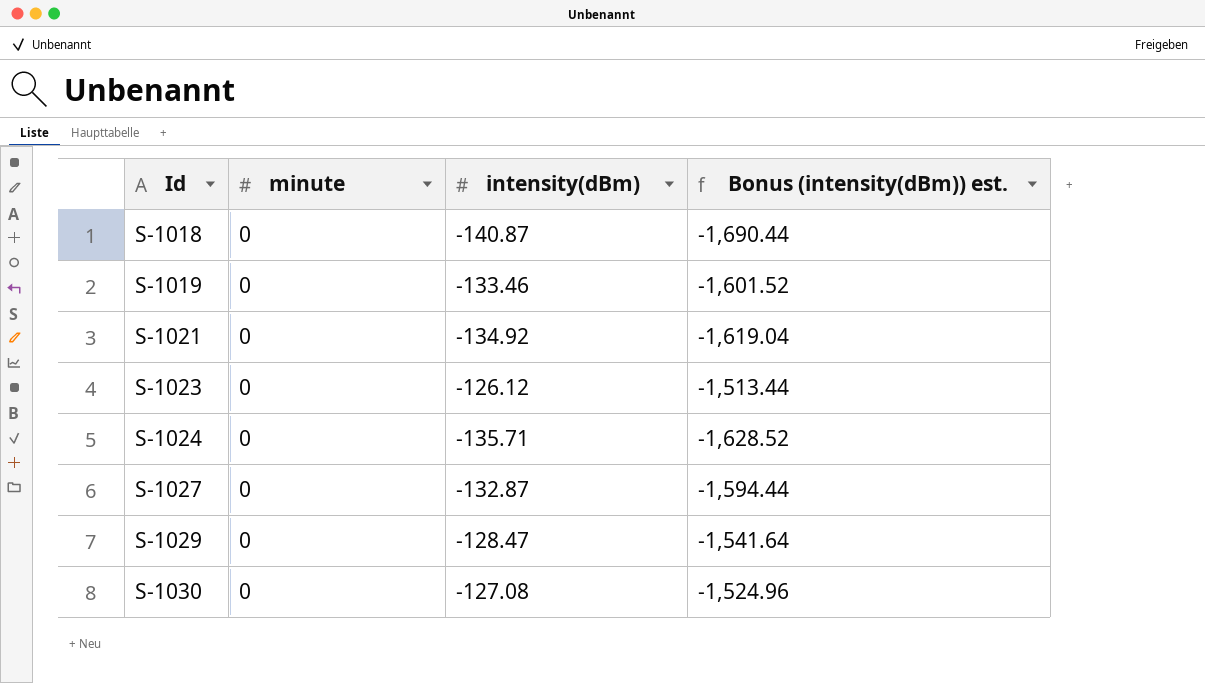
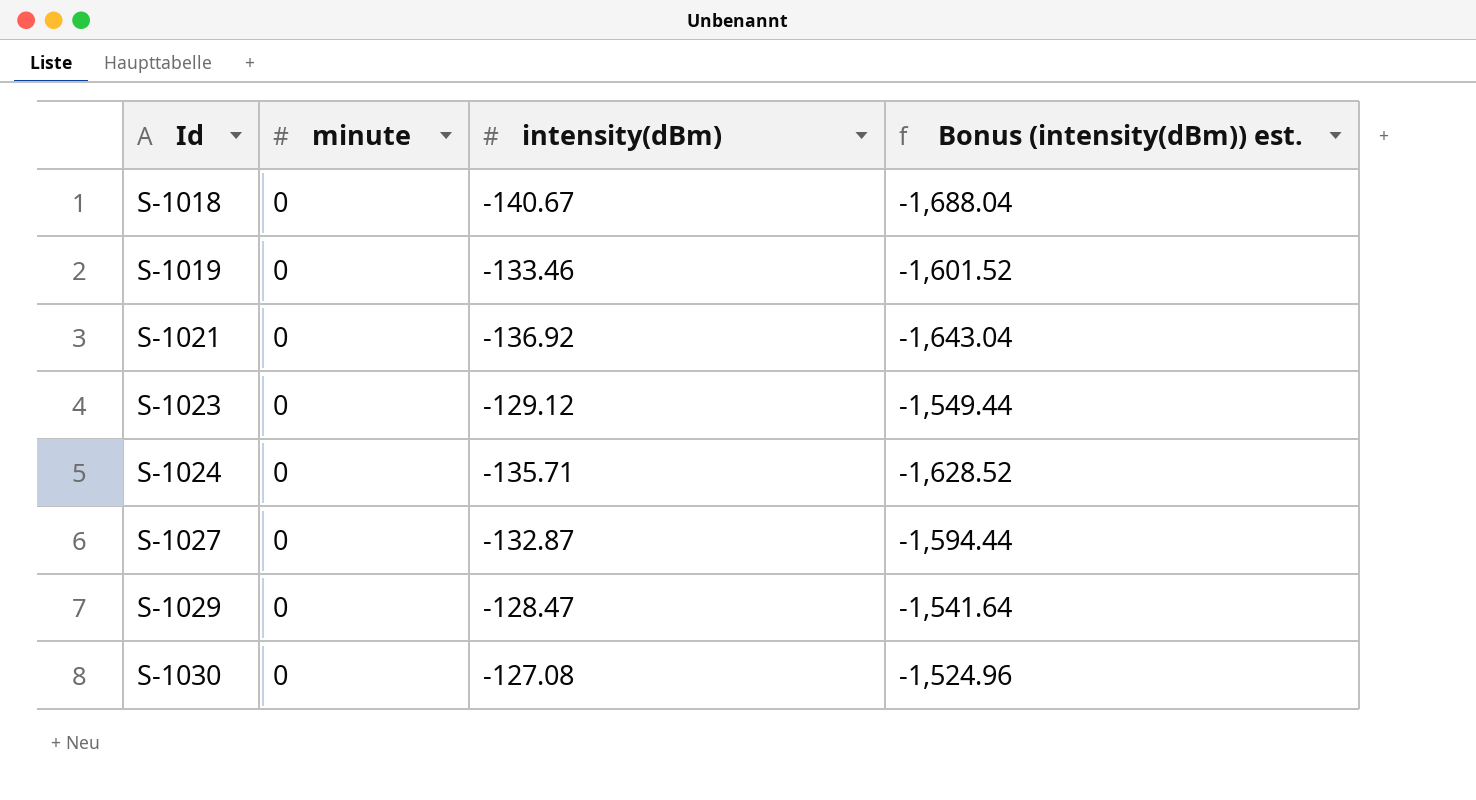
S-1018 | intensity(dBm): -140.87 -> -140.67
S-1018 | Bonus (intensity(dBm)) est.: -1,690.44 -> -1,688.04
S-1021 | intensity(dBm): -134.92 -> -136.92
S-1021 | Bonus (intensity(dBm)) est.: -1,619.04 -> -1,643.04
S-1023 | intensity(dBm): -126.12 -> -129.12
S-1023 | Bonus (intensity(dBm)) est.: -1,513.44 -> -1,549.44

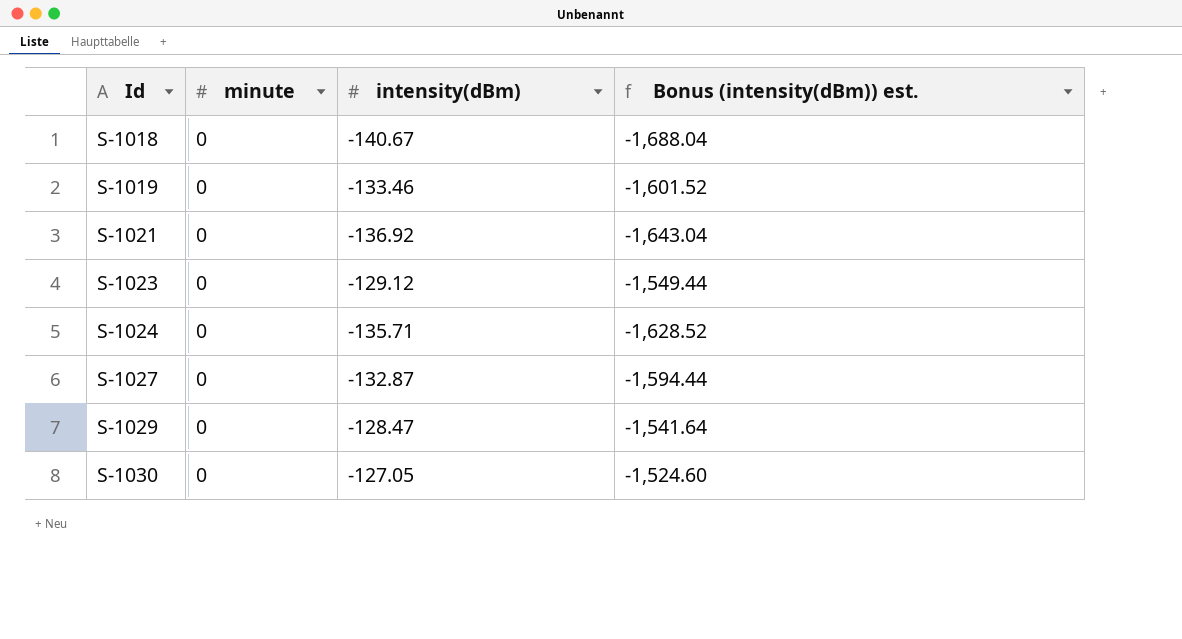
S-1030 | intensity(dBm): -127.08 -> -127.05
S-1030 | Bonus (intensity(dBm)) est.: -1,524.96 -> -1,524.60

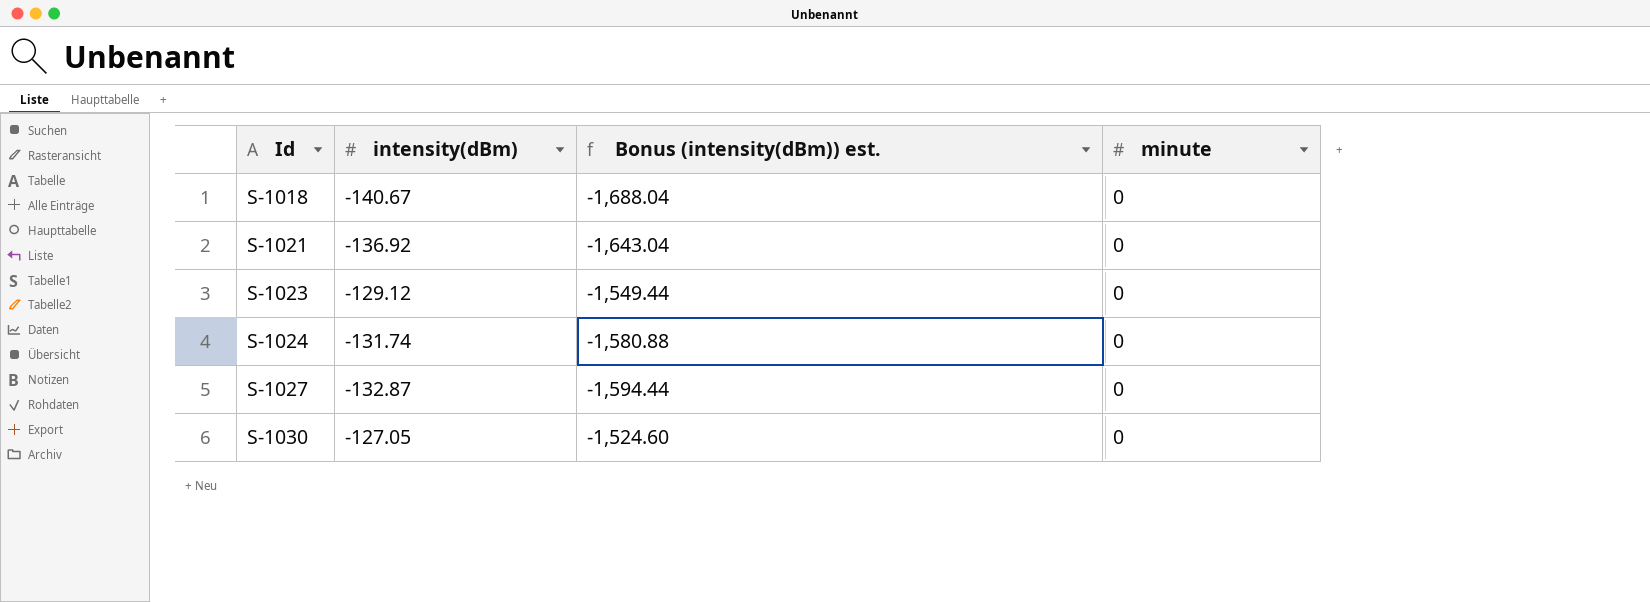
column minute | position: 2 -> 4
row S-1019: 0 | -133.46 | -1,601.52 -> none
row S-1029: 0 | -128.47 | -1,541.64 -> none
S-1024 | intensity(dBm): -135.71 -> -131.74
S-1024 | Bonus (intensity(dBm)) est.: -1,628.52 -> -1,580.88

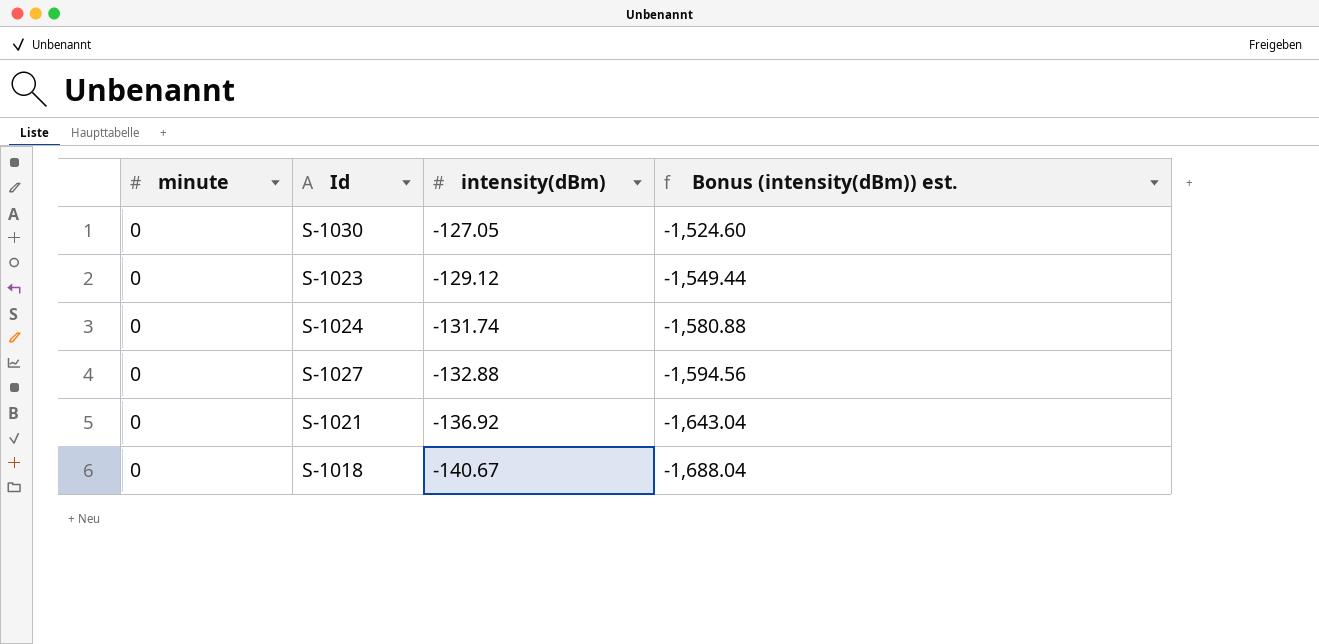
row order: Id ascending -> intensity(dBm) descending
column minute | position: 4 -> 1
S-1027 | intensity(dBm): -132.87 -> -132.88
S-1027 | Bonus (intensity(dBm)) est.: -1,594.44 -> -1,594.56

